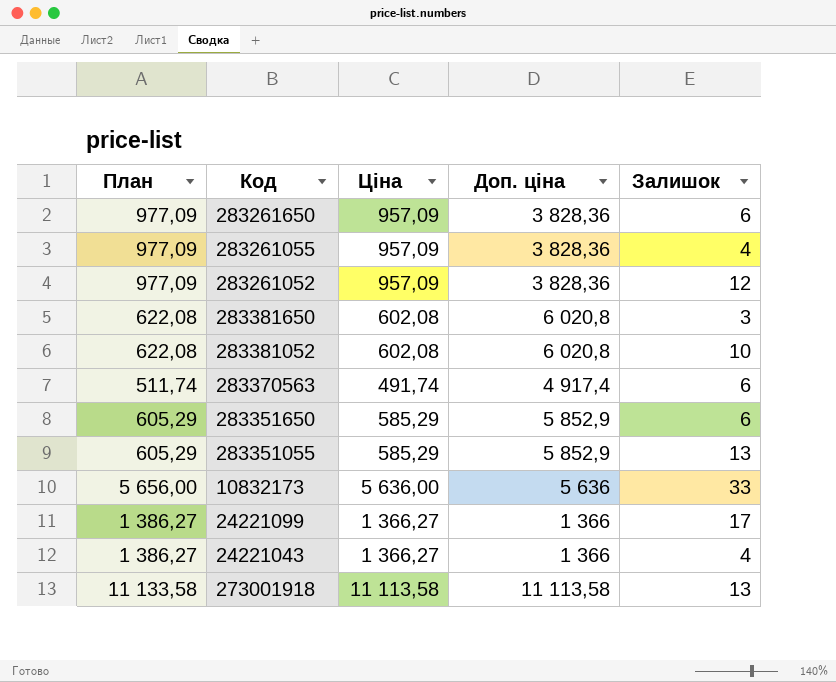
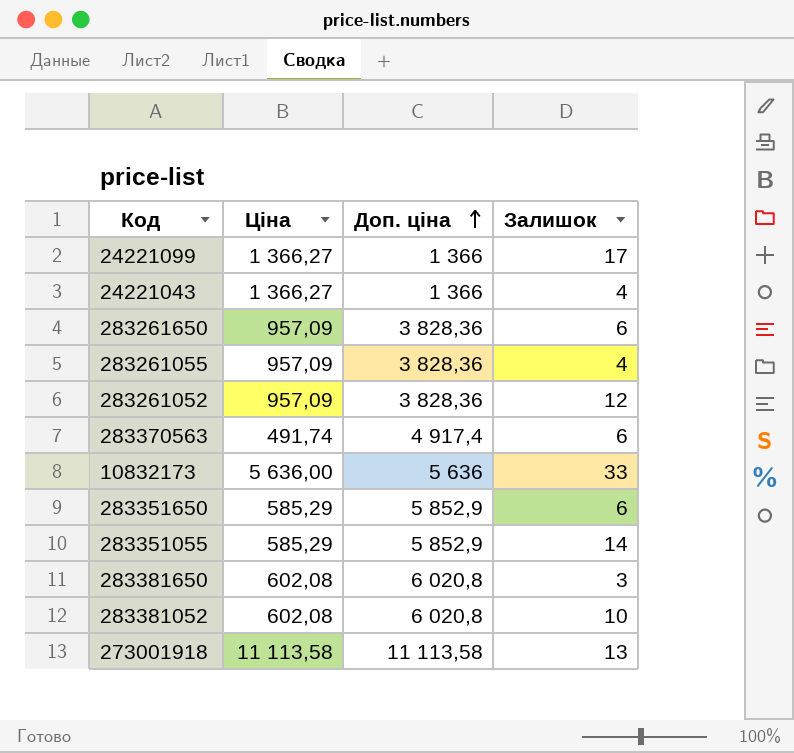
row order: none -> Доп. ціна ascending
column План | formula: [Ціна] + 20 -> none
283351055 | Залишок: 13 -> 14

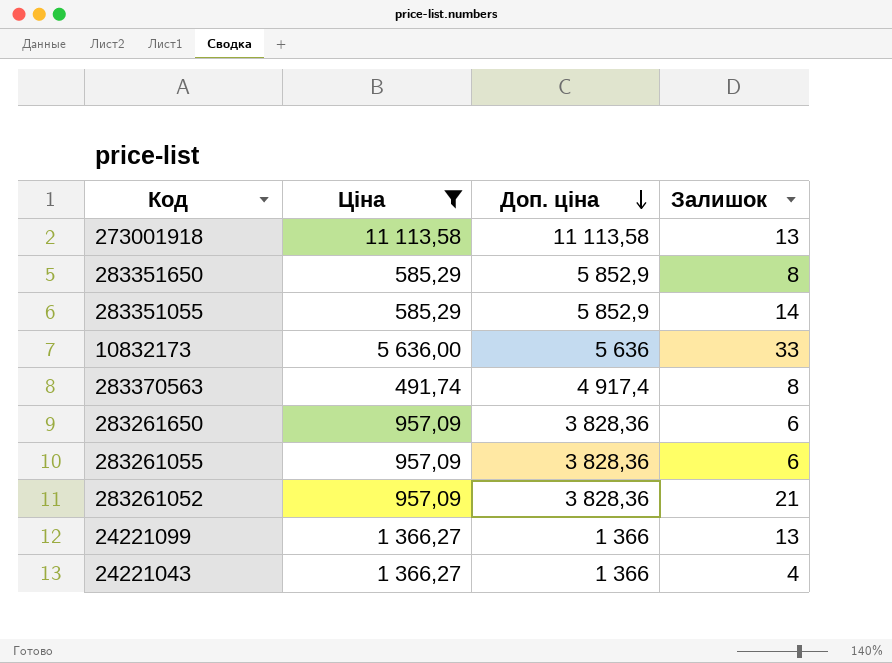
filter: none -> Ціна != 602,08
row order: Доп. ціна ascending -> Доп. ціна descending
283351650 | Залишок: 6 -> 8
283370563 | Залишок: 6 -> 8
283261055 | Залишок: 4 -> 6
283261052 | Залишок: 12 -> 21
24221099 | Залишок: 17 -> 13

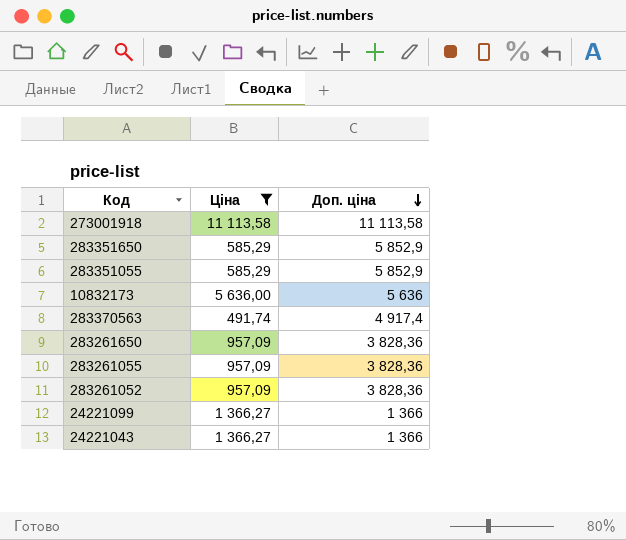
column Залишок | position: 4 -> none

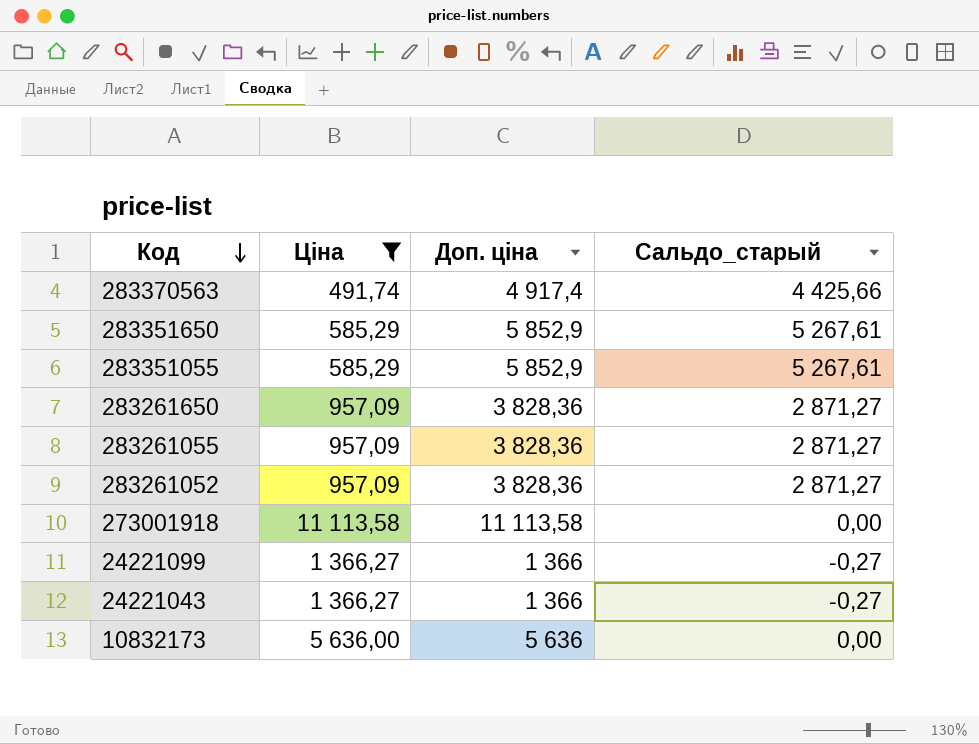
row order: Доп. ціна descending -> Код descending
column Сальдо_старый | formula: none -> [Доп. ціна] - [Ціна]

